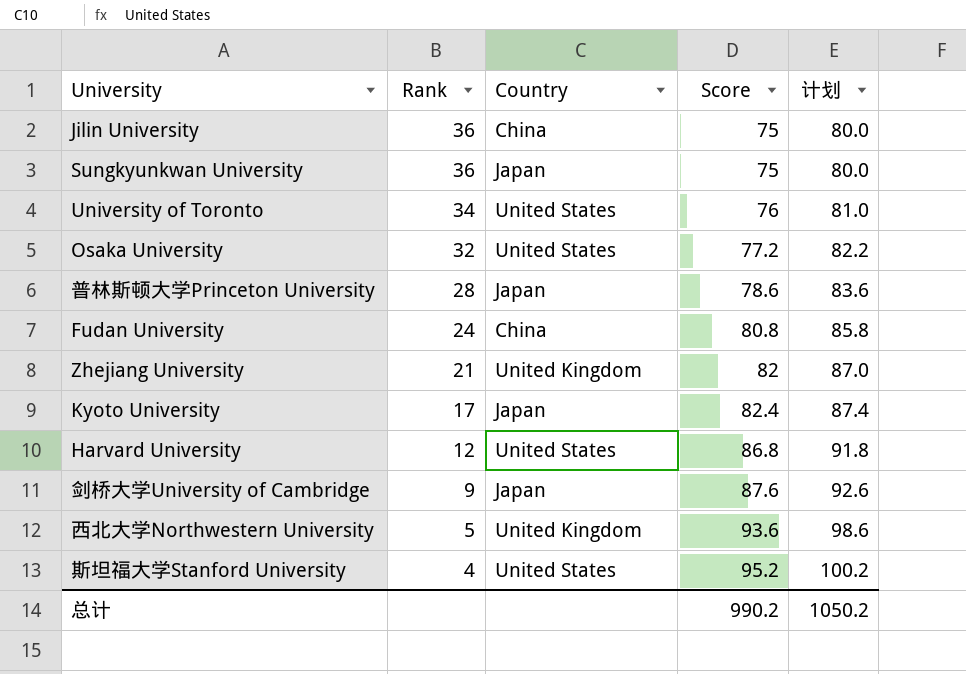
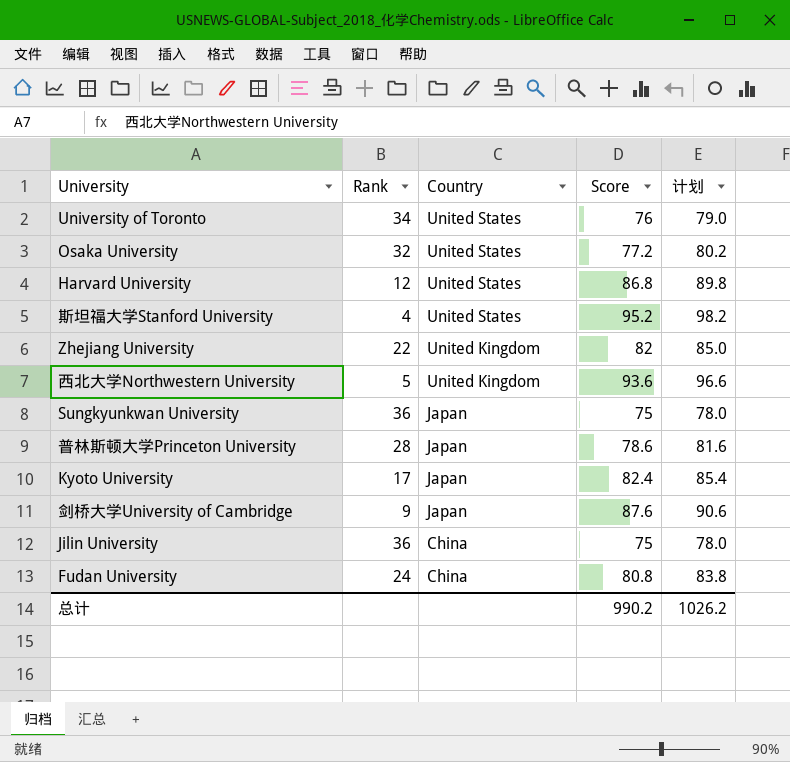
row order: Rank descending -> Country descending
column 计划 | formula: [Score] + 5 -> [Score] + 3
Zhejiang University | Rank: 21 -> 22
总计 | 计划: 1050.2 -> 1026.2

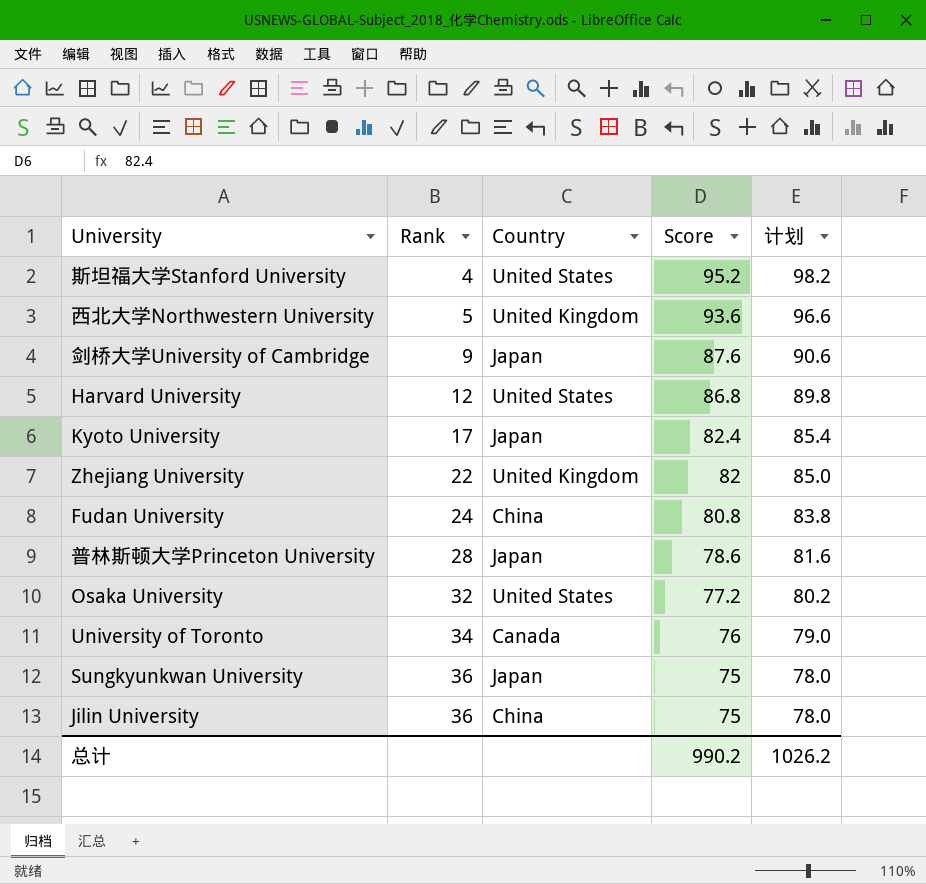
row order: Country descending -> Rank ascending
University of Toronto | Country: United States -> Canada

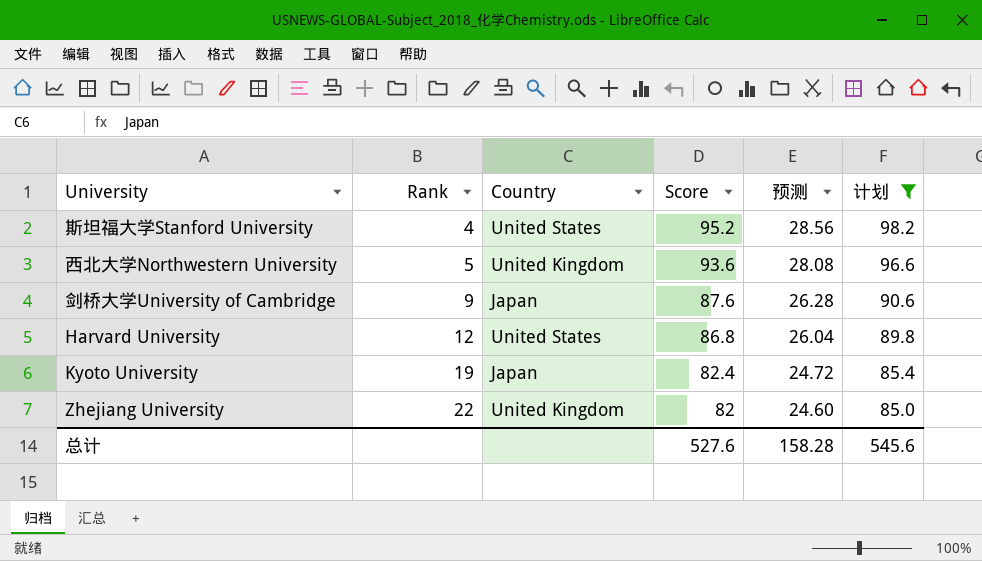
filter: none -> 计划 >= 85.0
column 预测 | formula: none -> [Score] * 0.3
Kyoto University | Rank: 17 -> 19
总计 | Score: 990.2 -> 527.6
总计 | 计划: 1026.2 -> 545.6

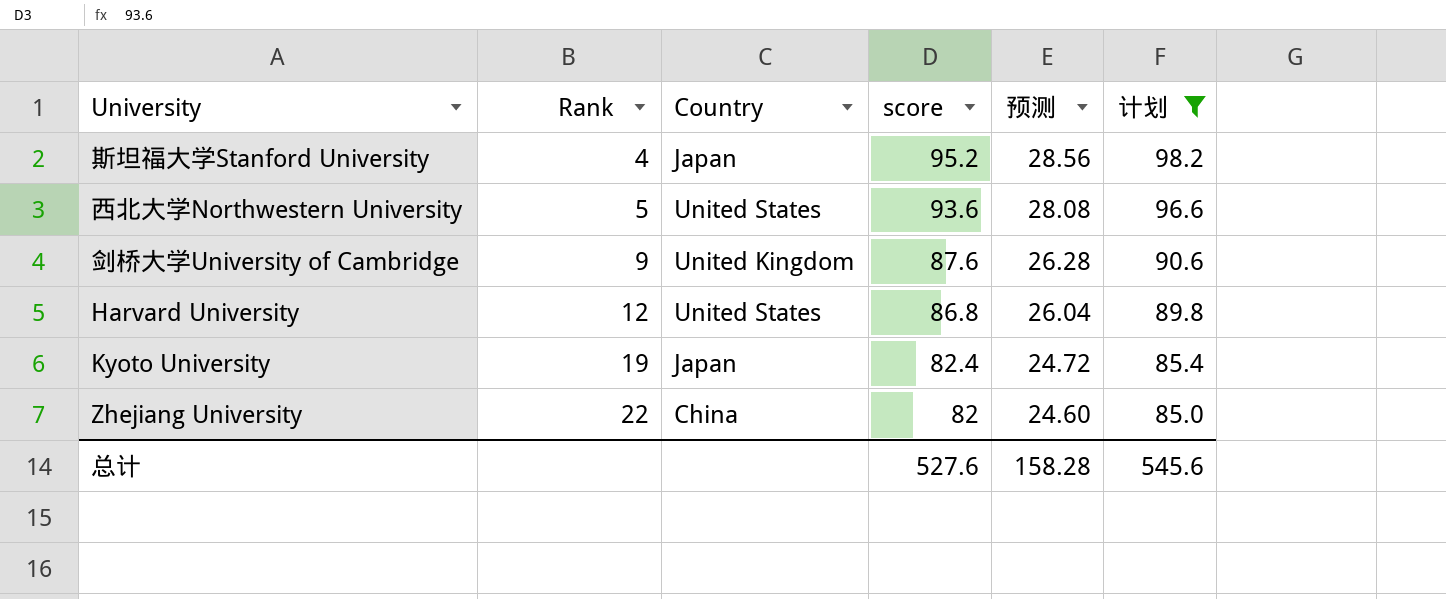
column name: Score -> score
斯坦福大学Stanford University | Country: United States -> Japan
西北大学Northwestern University | Country: United Kingdom -> United States
剑桥大学University of Cambridge | Country: Japan -> United Kingdom
Zhejiang University | Country: United Kingdom -> China

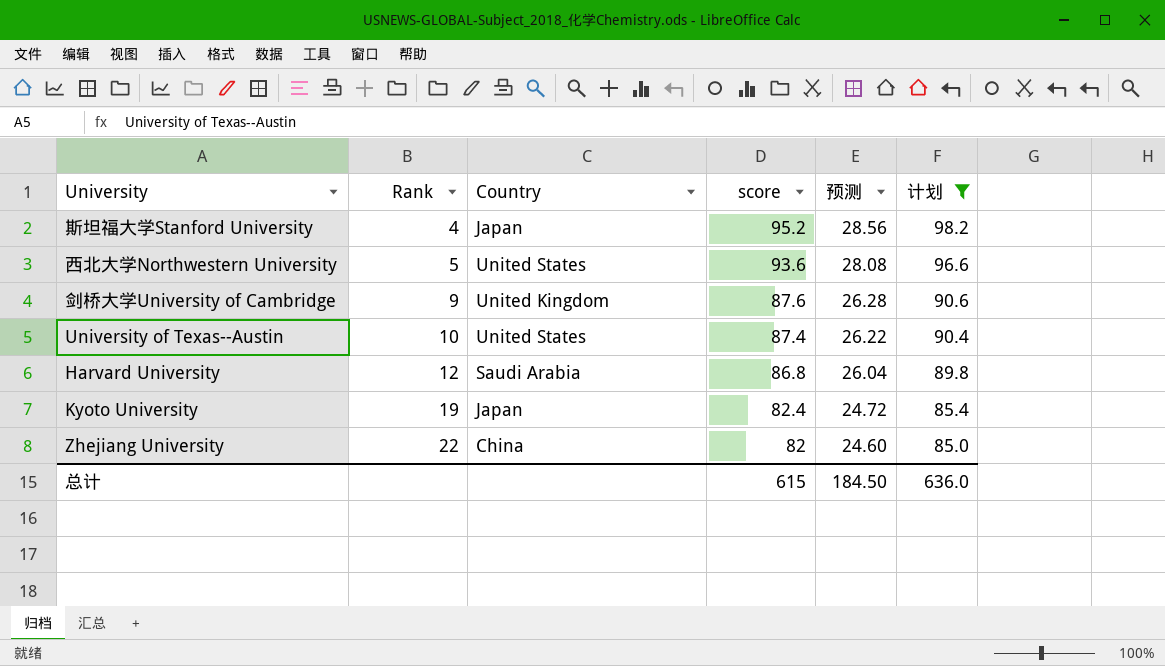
row University of Texas--Austin: none -> 10 | United States | 87.4 | 26.22 | 90.4
Harvard University | Country: United States -> Saudi Arabia
总计 | score: 527.6 -> 615
总计 | 预测: 158.28 -> 184.50
总计 | 计划: 545.6 -> 636.0

